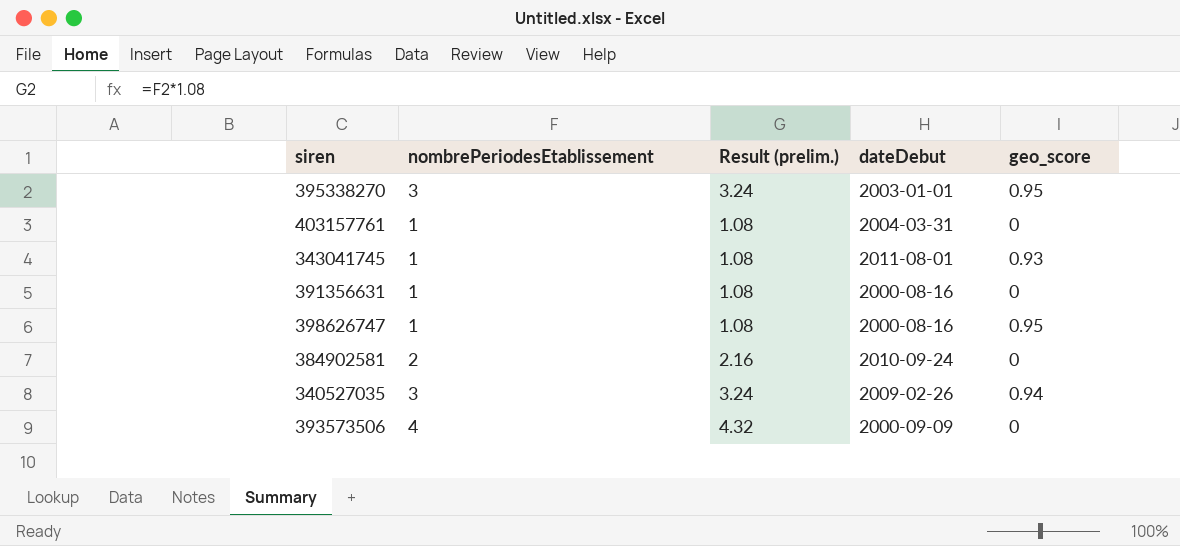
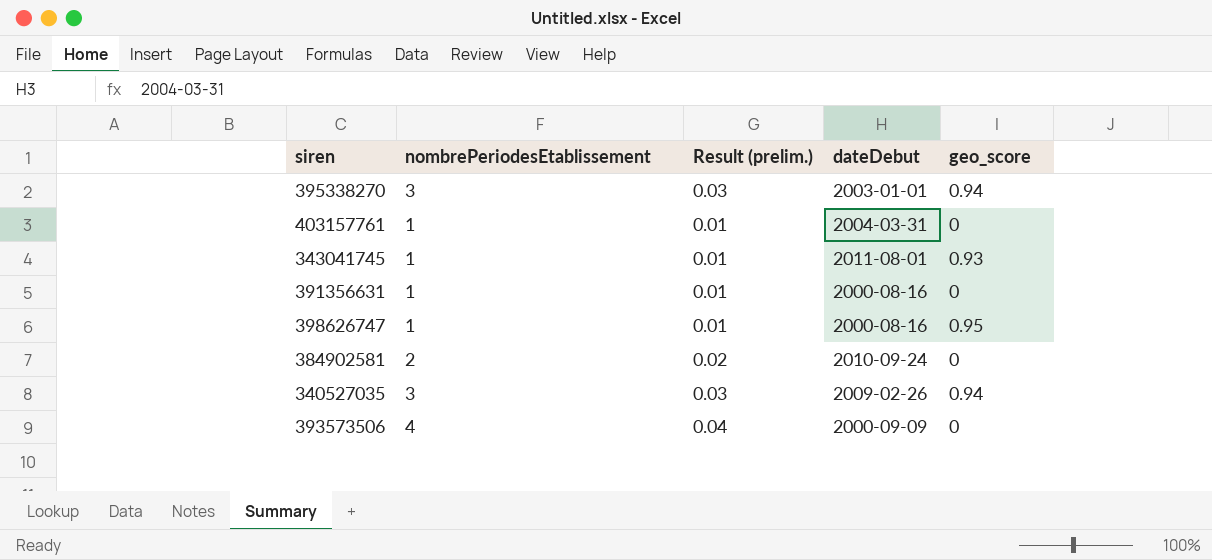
column Result (prelim.) | formula: [nombrePeriodesEtablissement] * 1.08 -> [nombrePeriodesEtablissement] * 0.01
395338270 | geo_score: 0.95 -> 0.94

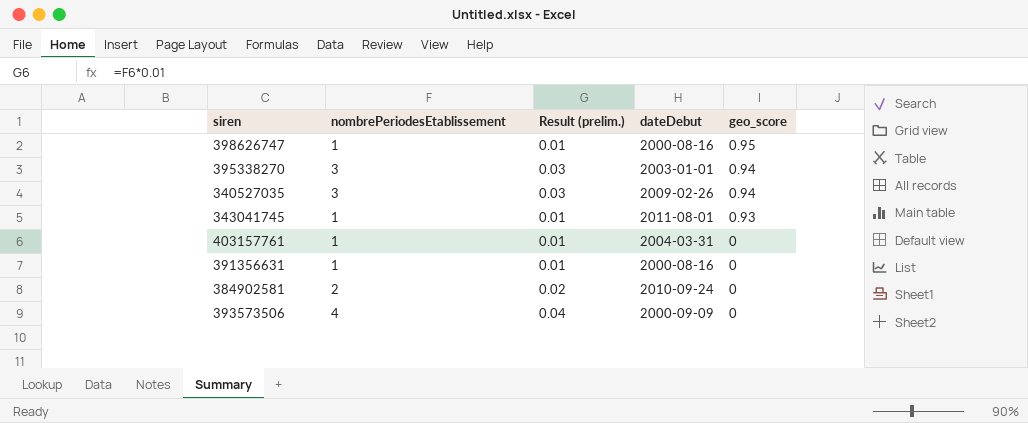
row order: none -> geo_score descending

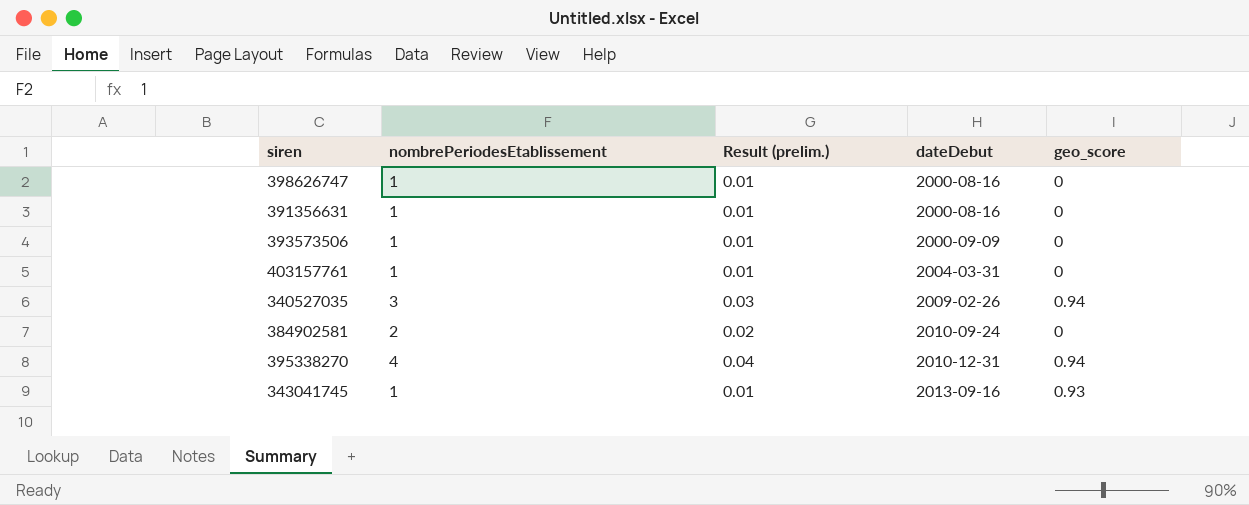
row order: geo_score descending -> dateDebut ascending
398626747 | geo_score: 0.95 -> 0
393573506 | nombrePeriodesEtablissement: 4 -> 1
393573506 | Result (prelim.): 0.04 -> 0.01
395338270 | nombrePeriodesEtablissement: 3 -> 4
395338270 | Result (prelim.): 0.03 -> 0.04
395338270 | dateDebut: 2003-01-01 -> 2010-12-31
343041745 | dateDebut: 2011-08-01 -> 2013-09-16

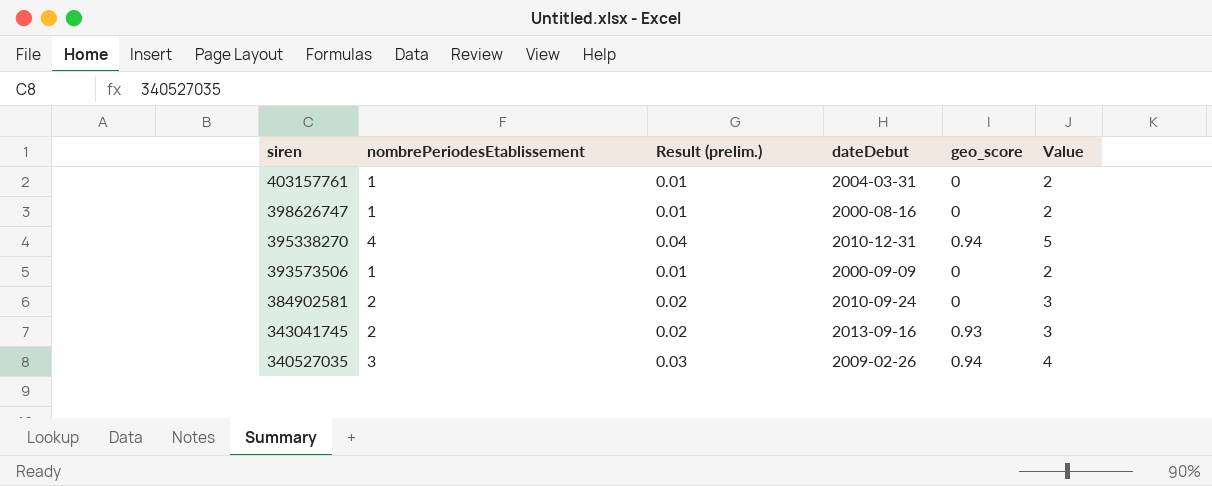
row order: dateDebut ascending -> siren descending
column Value | formula: none -> [nombrePeriodesEtablissement] + 1
row 391356631: 1 | 0.01 | 2000-08-16 | 0 -> none
343041745 | nombrePeriodesEtablissement: 1 -> 2
343041745 | Result (prelim.): 0.01 -> 0.02

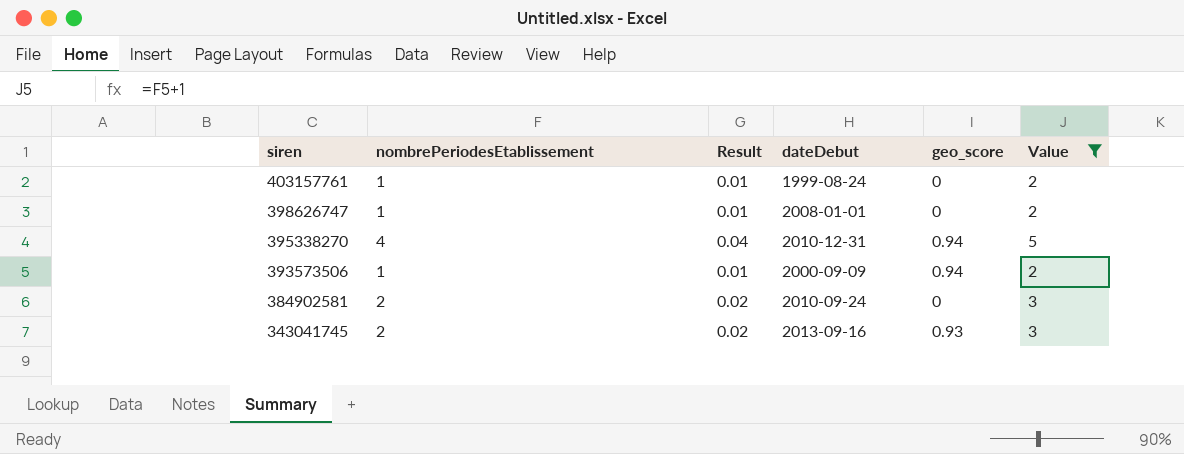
filter: none -> Value != 4
column name: Result (prelim.) -> Result
403157761 | dateDebut: 2004-03-31 -> 1999-08-24
398626747 | dateDebut: 2000-08-16 -> 2008-01-01
393573506 | geo_score: 0 -> 0.94

